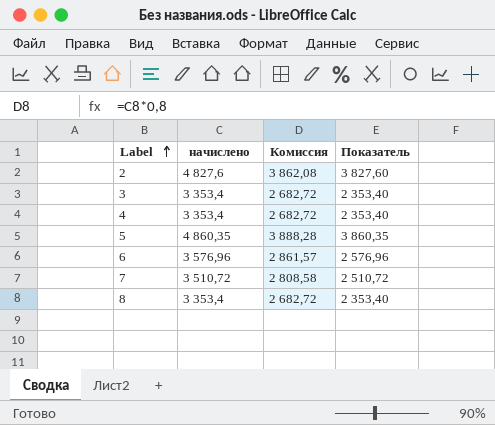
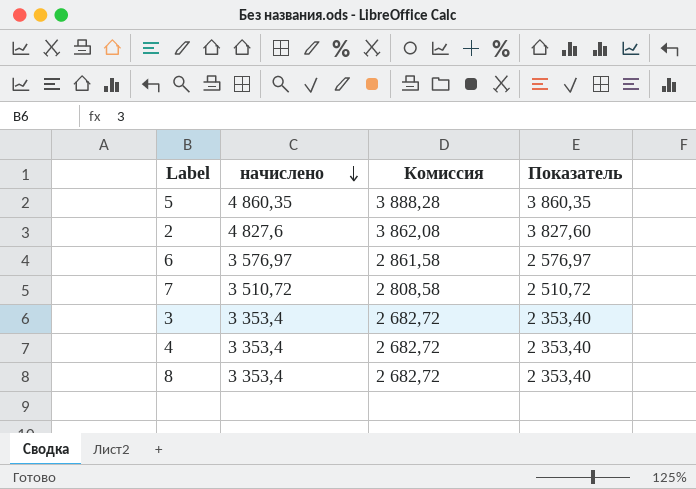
row order: Label ascending -> начислено descending
6 | начислено: 3 576,96 -> 3 576,97
6 | Комиссия: 2 861,57 -> 2 861,58
6 | Показатель: 2 576,96 -> 2 576,97

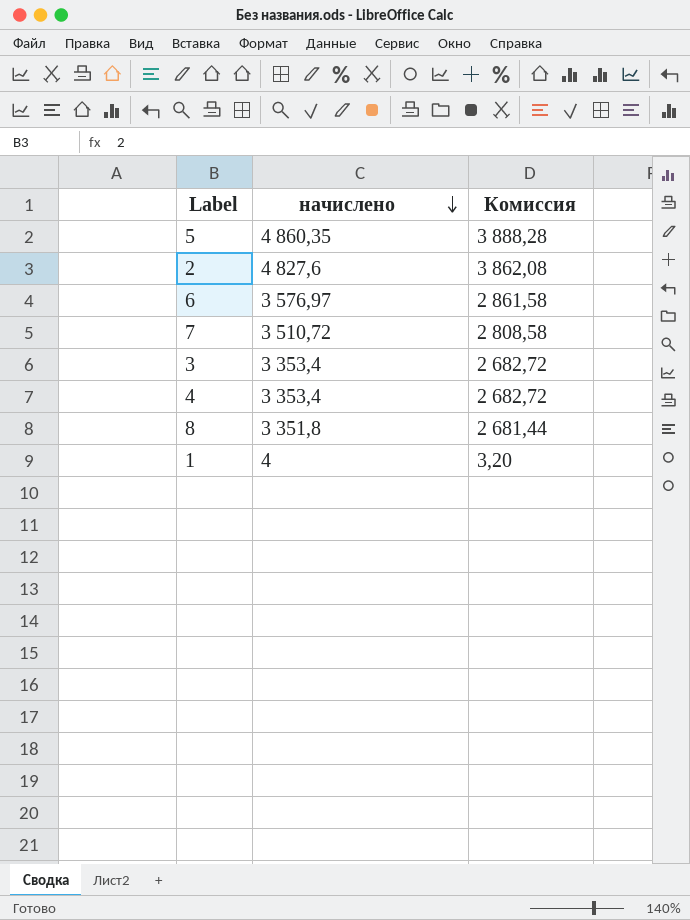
column Показатель | formula: [начислено] - 1000 -> none
8 | начислено: 3 353,4 -> 3 351,8
8 | Комиссия: 2 682,72 -> 2 681,44
row 1: none -> 4 | 3,20

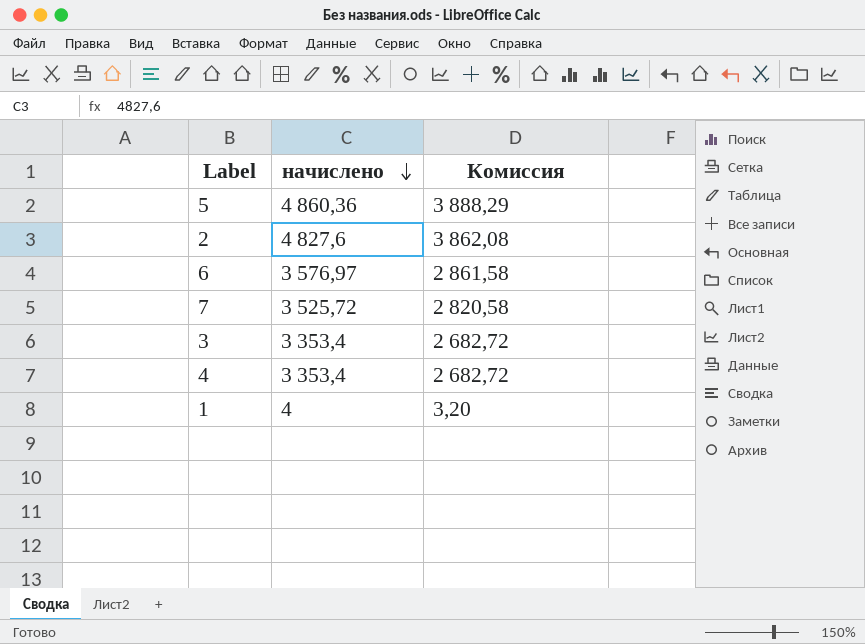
row 8: 3 351,8 | 2 681,44 -> none
5 | начислено: 4 860,35 -> 4 860,36
5 | Комиссия: 3 888,28 -> 3 888,29
7 | начислено: 3 510,72 -> 3 525,72
7 | Комиссия: 2 808,58 -> 2 820,58

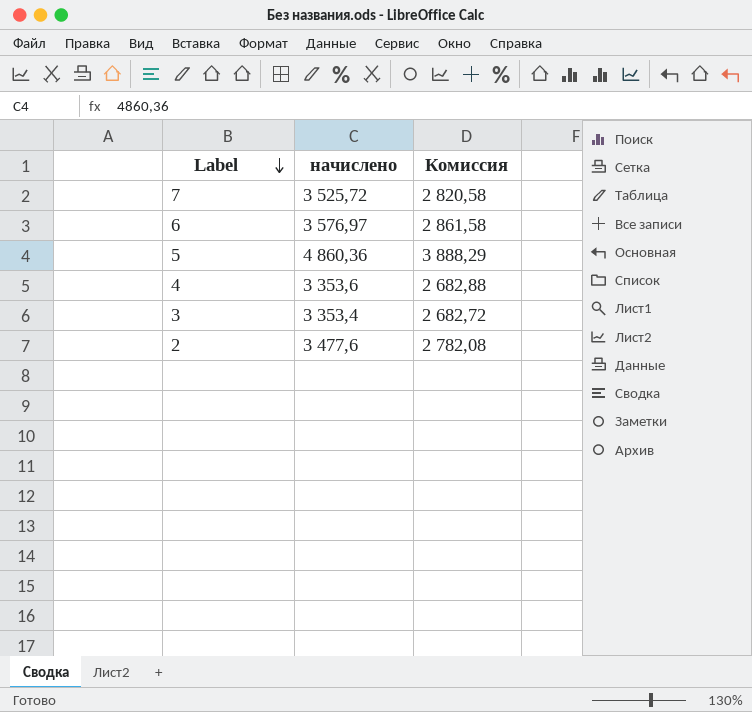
row order: начислено descending -> Label descending
row 1: 4 | 3,20 -> none
4 | начислено: 3 353,4 -> 3 353,6
4 | Комиссия: 2 682,72 -> 2 682,88
2 | начислено: 4 827,6 -> 3 477,6
2 | Комиссия: 3 862,08 -> 2 782,08

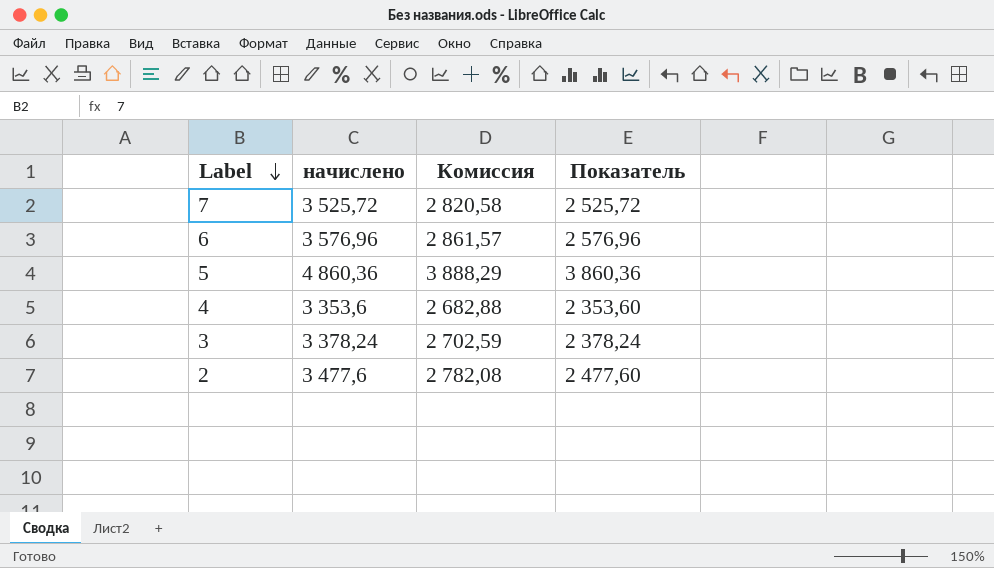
column Показатель | formula: none -> [начислено] - 1000
6 | начислено: 3 576,97 -> 3 576,96
6 | Комиссия: 2 861,58 -> 2 861,57
3 | начислено: 3 353,4 -> 3 378,24
3 | Комиссия: 2 682,72 -> 2 702,59

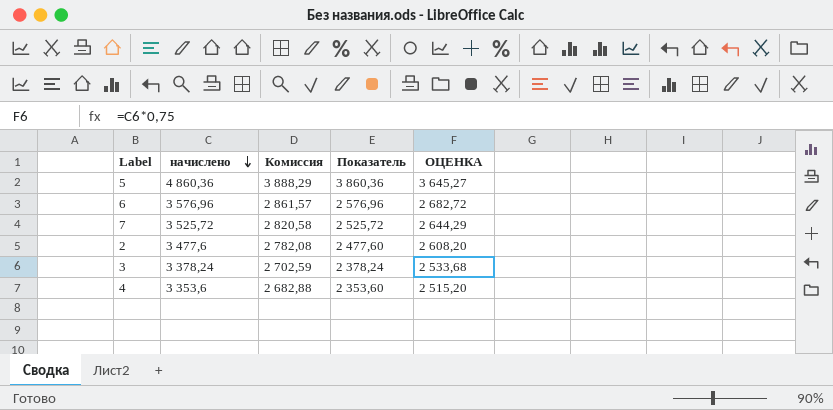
row order: Label descending -> начислено descending
column ОЦЕНКА | formula: none -> [начислено] * 0,75

